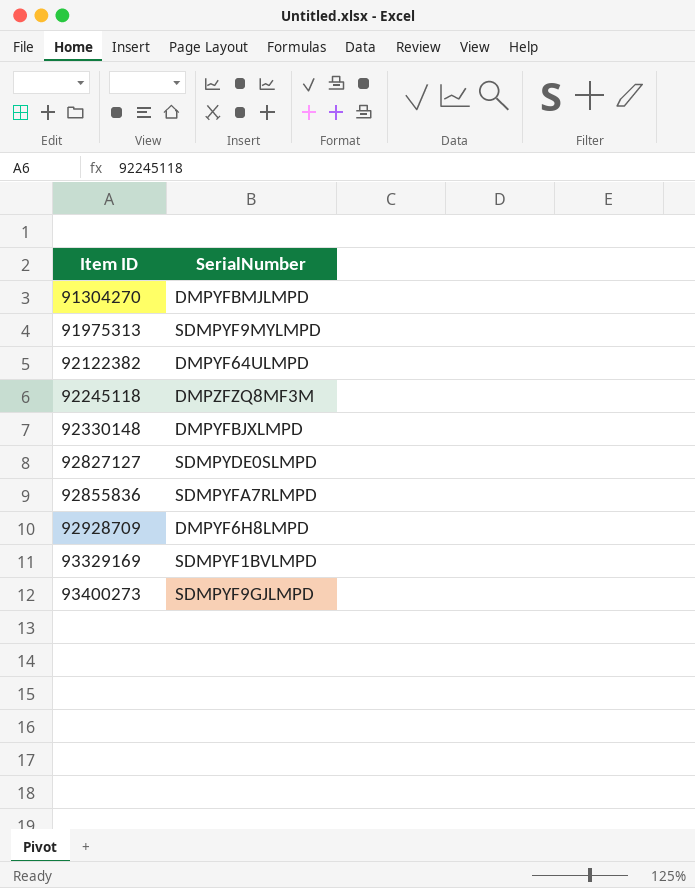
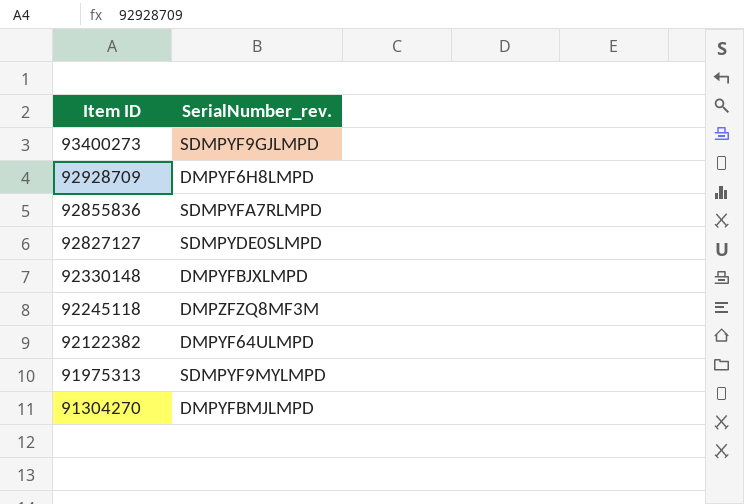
row order: Item ID ascending -> Item ID descending
column name: SerialNumber -> SerialNumber_rev.
row 93329169: SDMPYF1BVLMPD -> none

